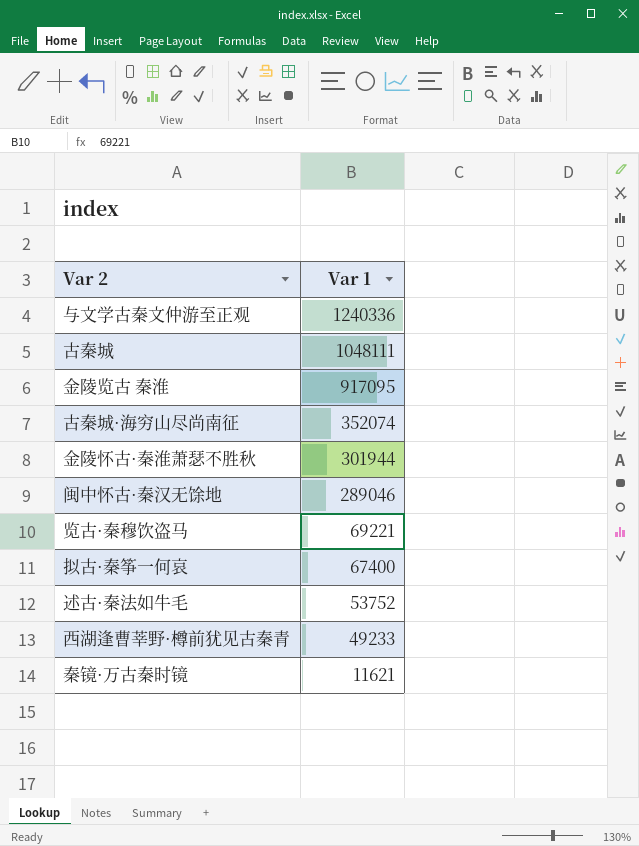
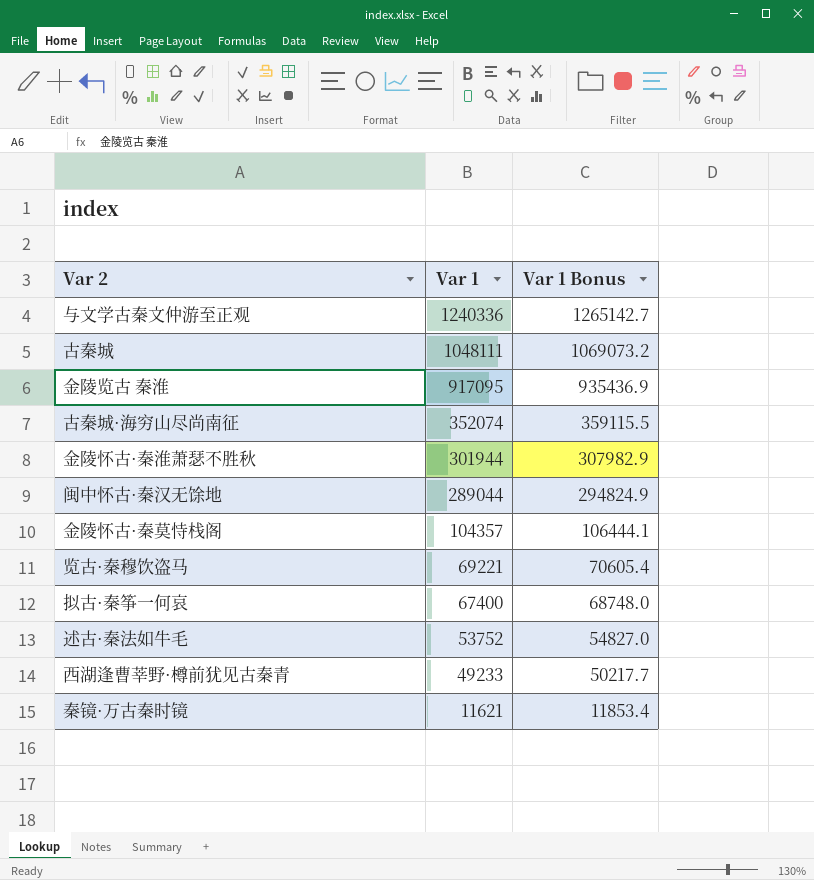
column Var 1 Bonus | formula: none -> [Var 1] * 1.02
闽中怀古·秦汉无馀地 | Var 1: 289046 -> 289044
row 金陵怀古·秦莫恃栈阁: none -> 104357 | 106444.1

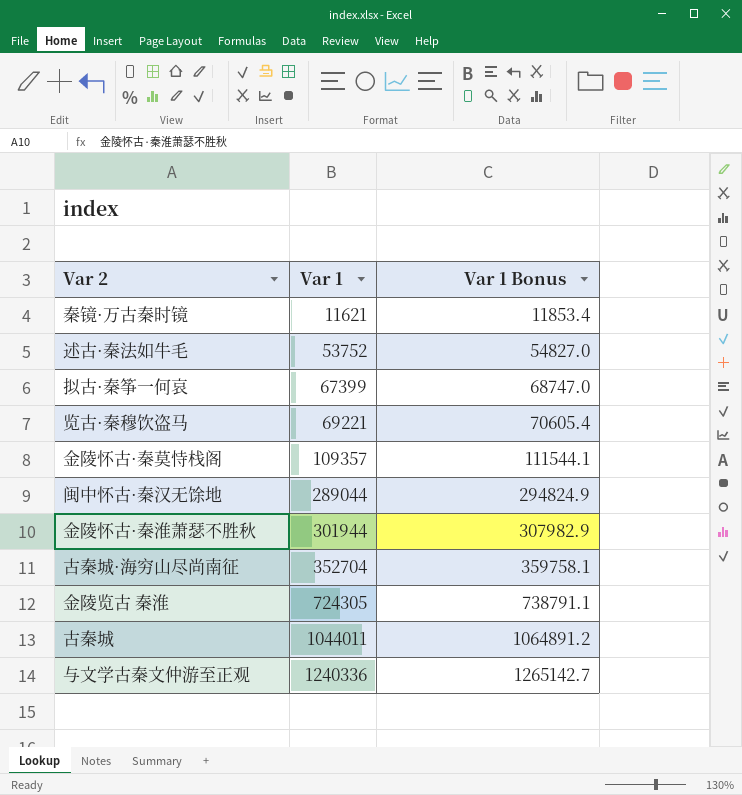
row order: Var 1 descending -> Var 1 ascending
row 西湖逢曹莘野·樽前犹见古秦青: 49233 | 50217.7 -> none
拟古·秦筝一何哀 | Var 1: 67400 -> 67399
拟古·秦筝一何哀 | Var 1 Bonus: 68748.0 -> 68747.0
金陵怀古·秦莫恃栈阁 | Var 1: 104357 -> 109357
金陵怀古·秦莫恃栈阁 | Var 1 Bonus: 106444.1 -> 111544.1
古秦城·海穷山尽尚南征 | Var 1: 352074 -> 352704
古秦城·海穷山尽尚南征 | Var 1 Bonus: 359115.5 -> 359758.1
金陵览古 秦淮 | Var 1: 917095 -> 724305
金陵览古 秦淮 | Var 1 Bonus: 935436.9 -> 738791.1
古秦城 | Var 1: 1048111 -> 1044011
古秦城 | Var 1 Bonus: 1069073.2 -> 1064891.2

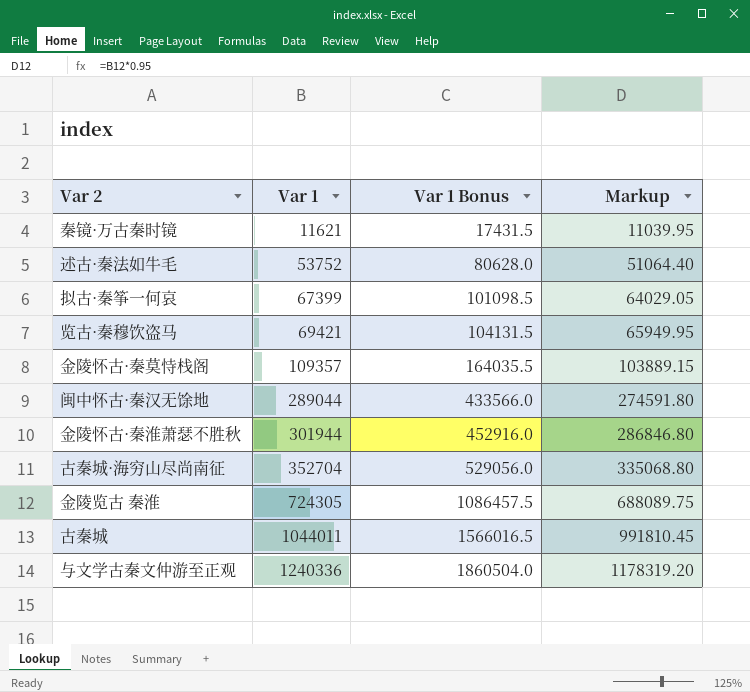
column Var 1 Bonus | formula: [Var 1] * 1.02 -> [Var 1] * 1.5
column Markup | formula: none -> [Var 1] * 0.95
览古·秦穆饮盗马 | Var 1: 69221 -> 69421

